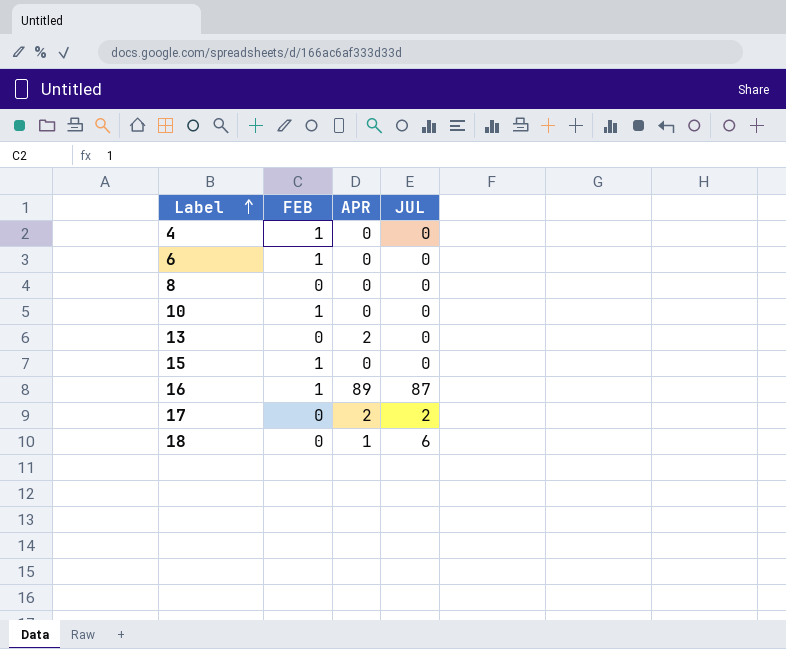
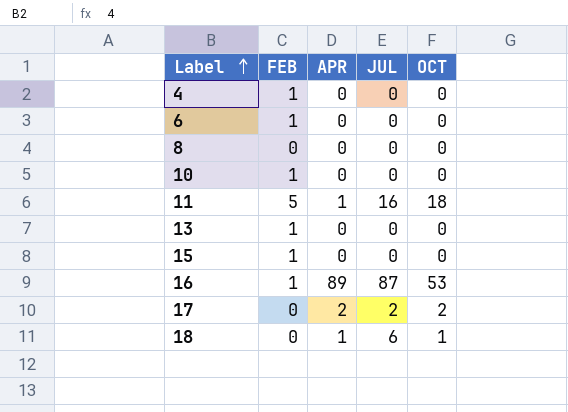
column OCT | position: none -> 5
row 11: none -> 5 | 1 | 16 | 18
13 | FEB: 0 -> 1
13 | APR: 2 -> 0

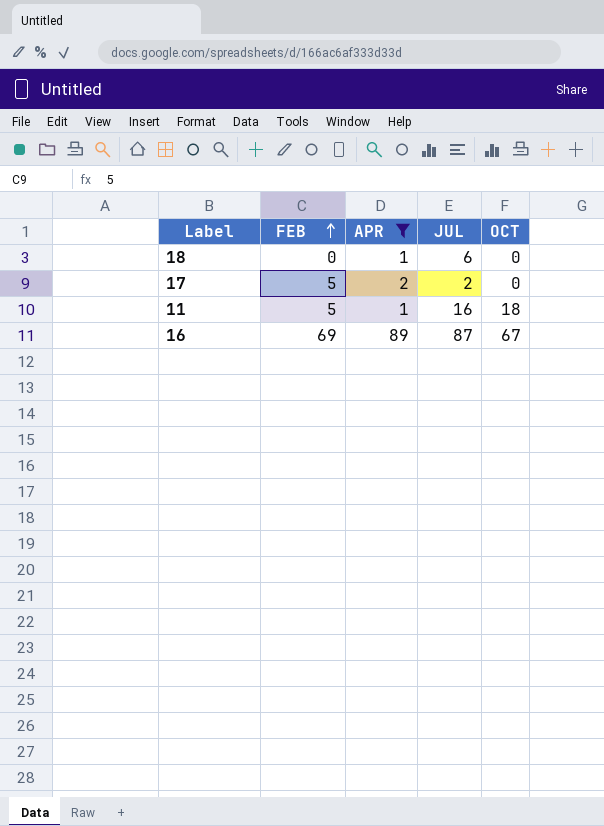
filter: none -> APR != 0
row order: Label ascending -> FEB ascending
18 | OCT: 1 -> 0
17 | FEB: 0 -> 5
17 | OCT: 2 -> 0
16 | FEB: 1 -> 69
16 | OCT: 53 -> 67

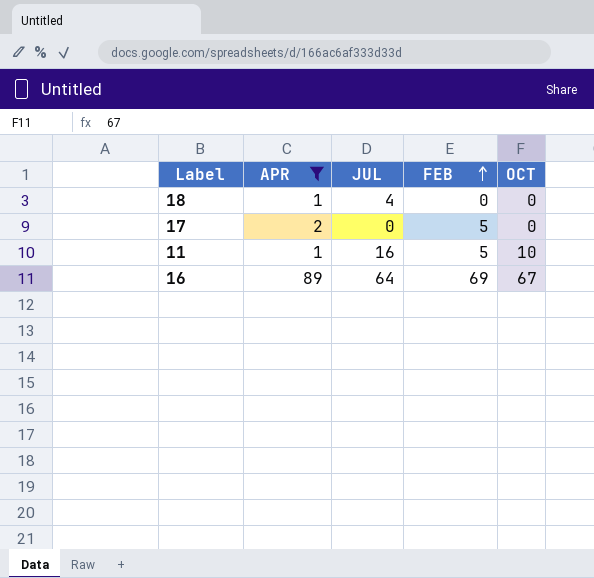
column FEB | position: 2 -> 4
18 | JUL: 6 -> 4
17 | JUL: 2 -> 0
11 | OCT: 18 -> 10
16 | JUL: 87 -> 64

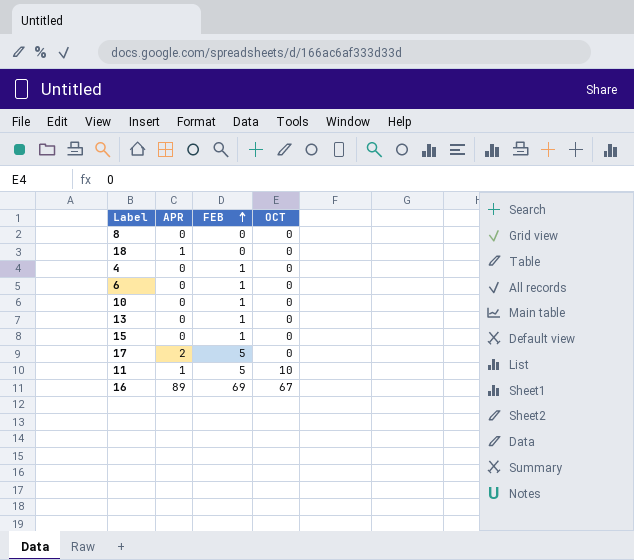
filter: APR != 0 -> none
column JUL | position: 3 -> none

